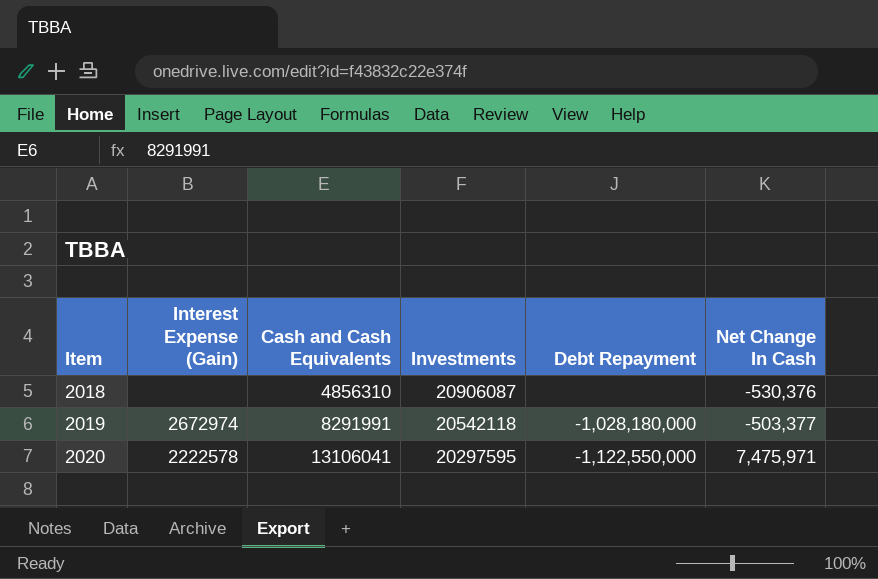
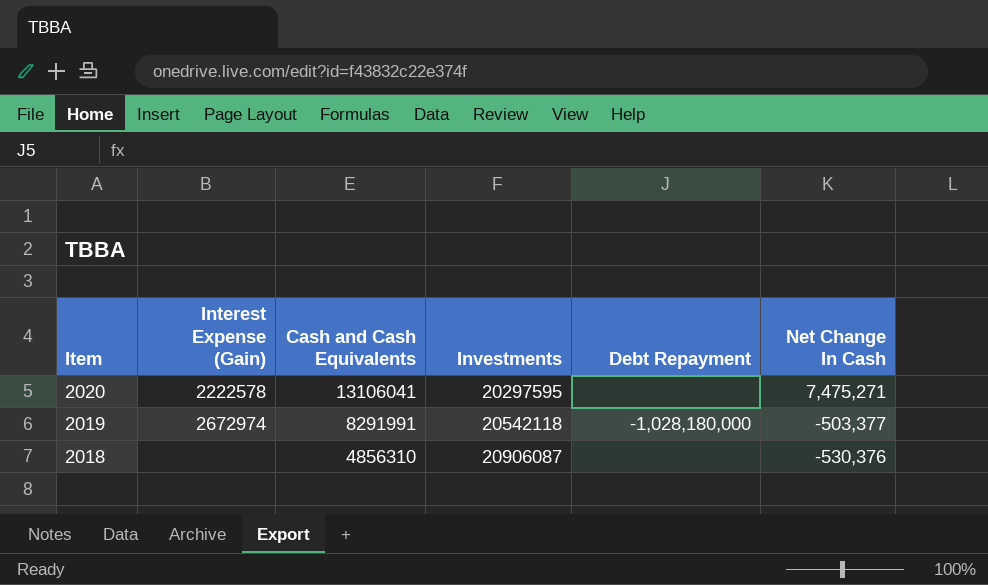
row order: Item ascending -> Item descending
2020 | Debt Repayment: -1,122,550,000 -> none
2020 | Net Change In Cash: 7,475,971 -> 7,475,271

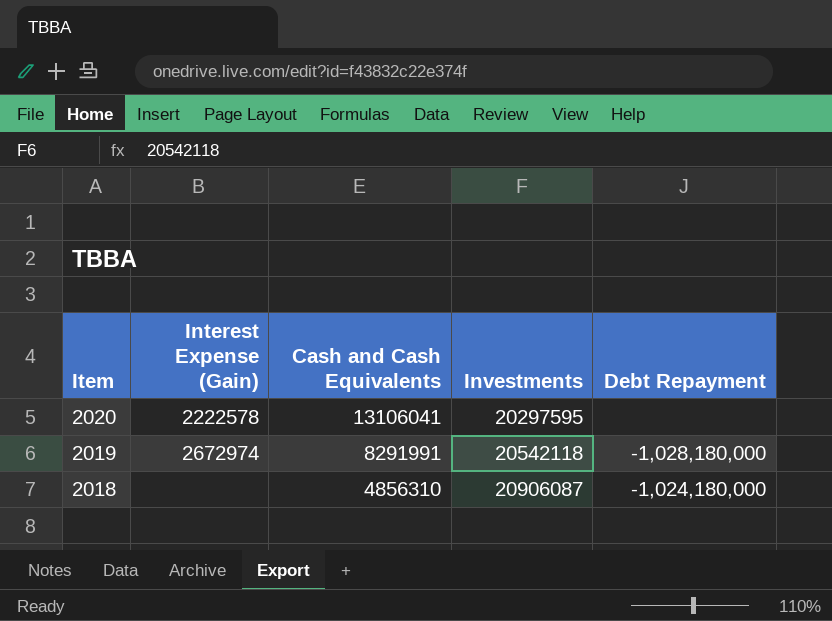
column Net Change In Cash | position: 6 -> none
2018 | Debt Repayment: none -> -1,024,180,000

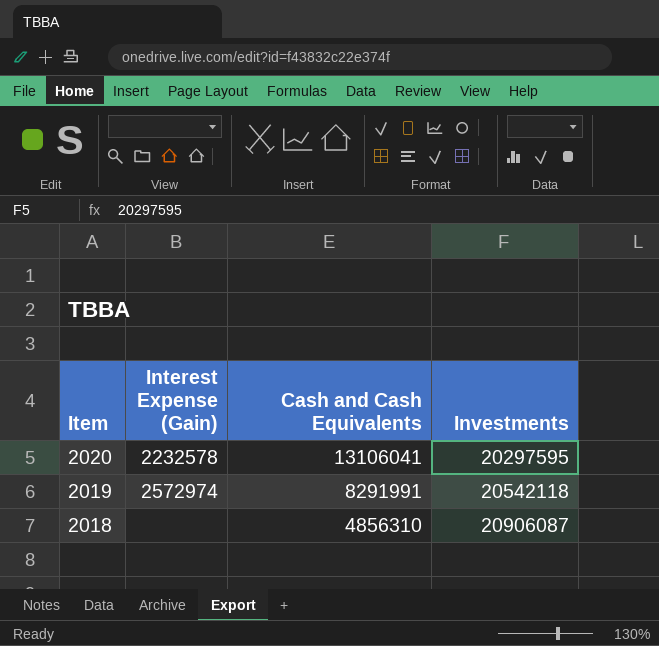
column Debt Repayment | position: 5 -> none
2020 | Interest Expense (Gain): 2222578 -> 2232578
2019 | Interest Expense (Gain): 2672974 -> 2572974

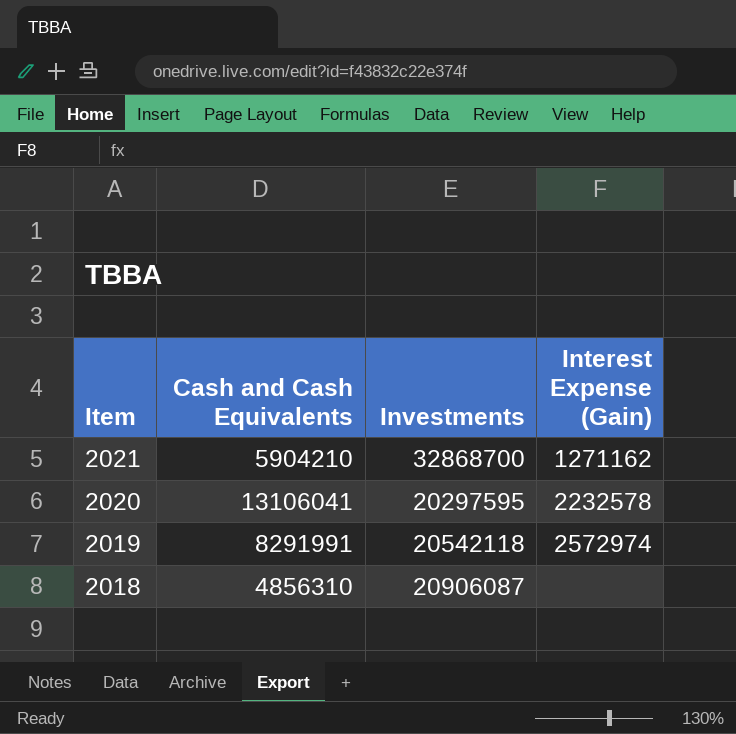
column Interest Expense (Gain) | position: 2 -> 4
row 2021: none -> 5904210 | 32868700 | 1271162

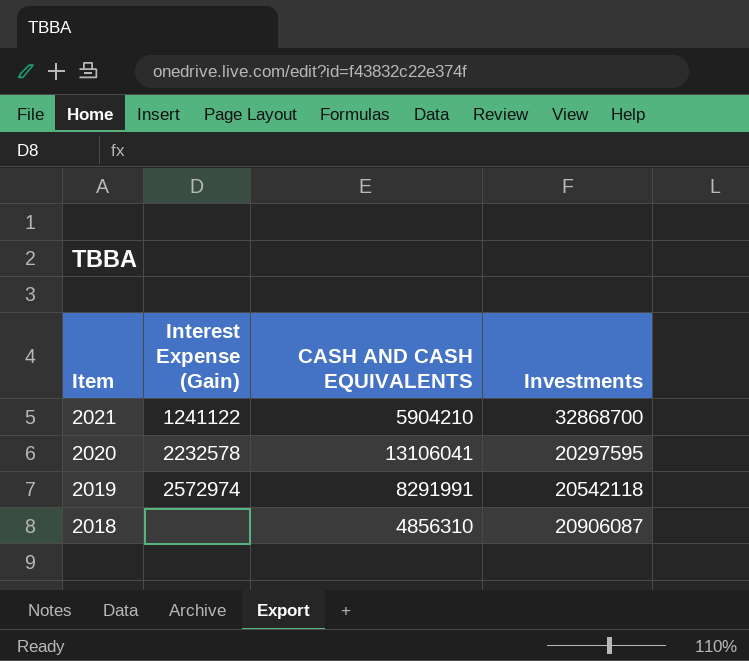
column Interest Expense (Gain) | position: 4 -> 2
column name: Cash and Cash Equivalents -> CASH AND CASH EQUIVALENTS
2021 | Interest Expense (Gain): 1271162 -> 1241122

